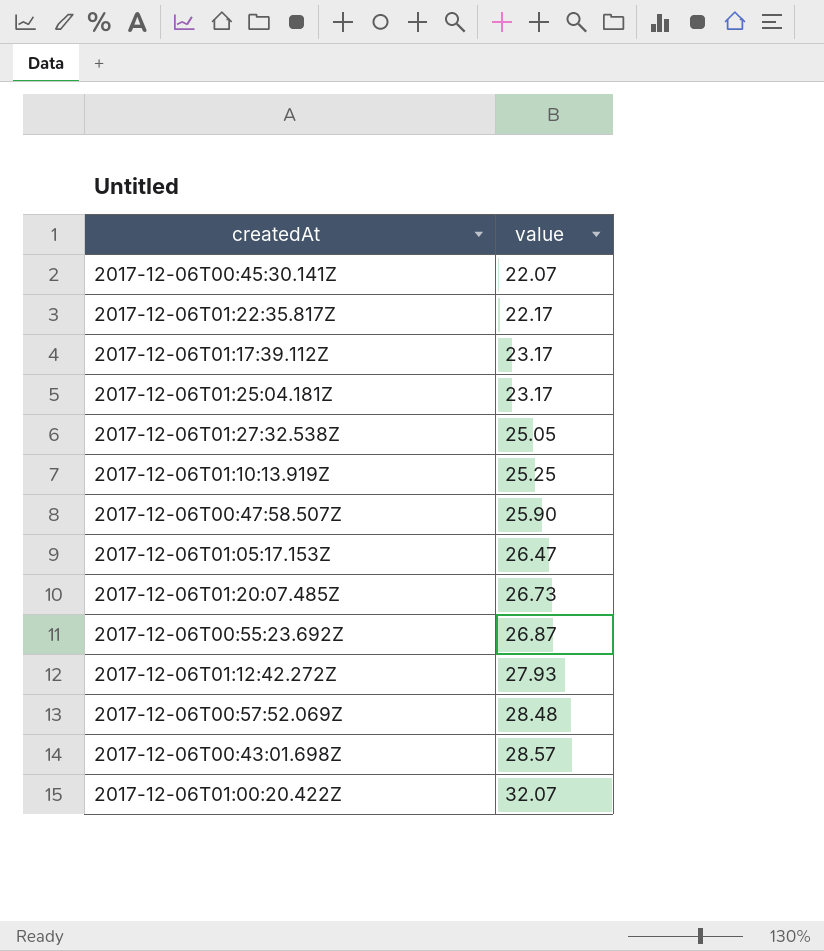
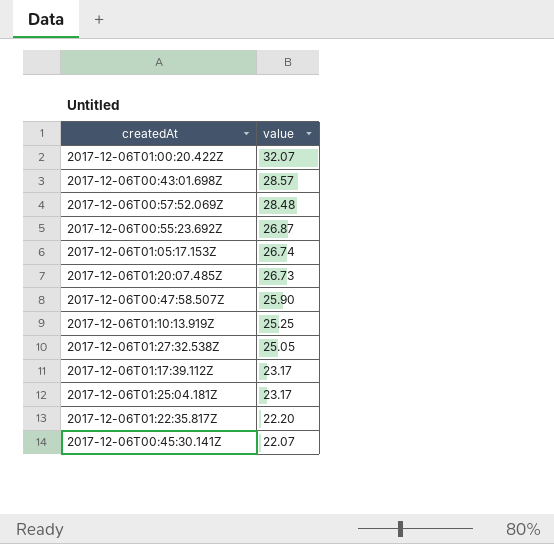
row order: value ascending -> value descending
row 2017-12-06T01:12:42.272Z: 27.93 -> none
2017-12-06T01:05:17.153Z | value: 26.47 -> 26.74
2017-12-06T01:22:35.817Z | value: 22.17 -> 22.20

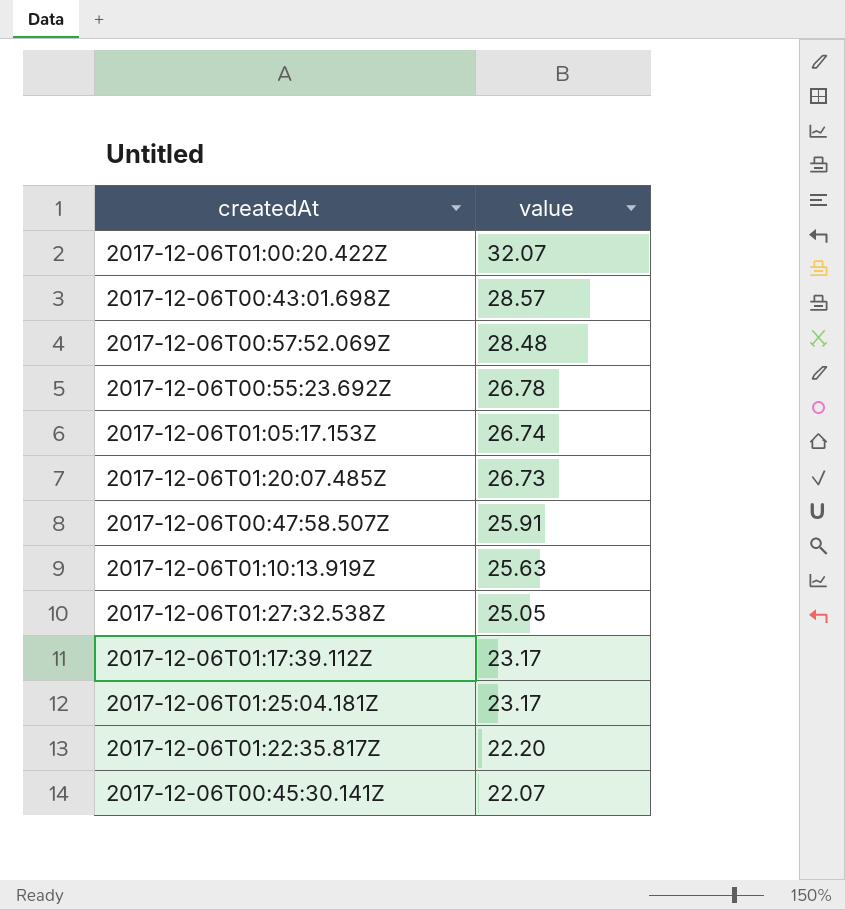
2017-12-06T00:55:23.692Z | value: 26.87 -> 26.78
2017-12-06T00:47:58.507Z | value: 25.90 -> 25.91
2017-12-06T01:10:13.919Z | value: 25.25 -> 25.63

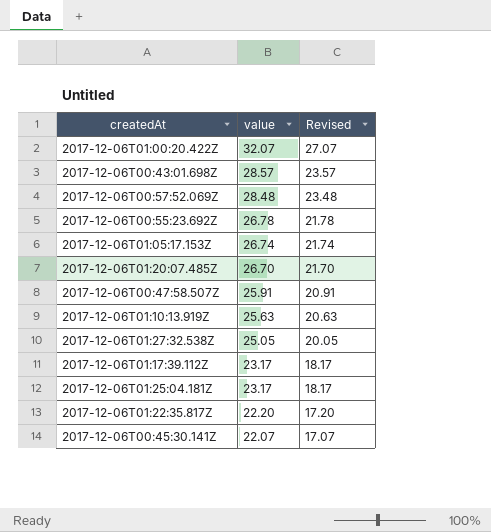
column Revised | formula: none -> [value] - 5
2017-12-06T01:20:07.485Z | value: 26.73 -> 26.70

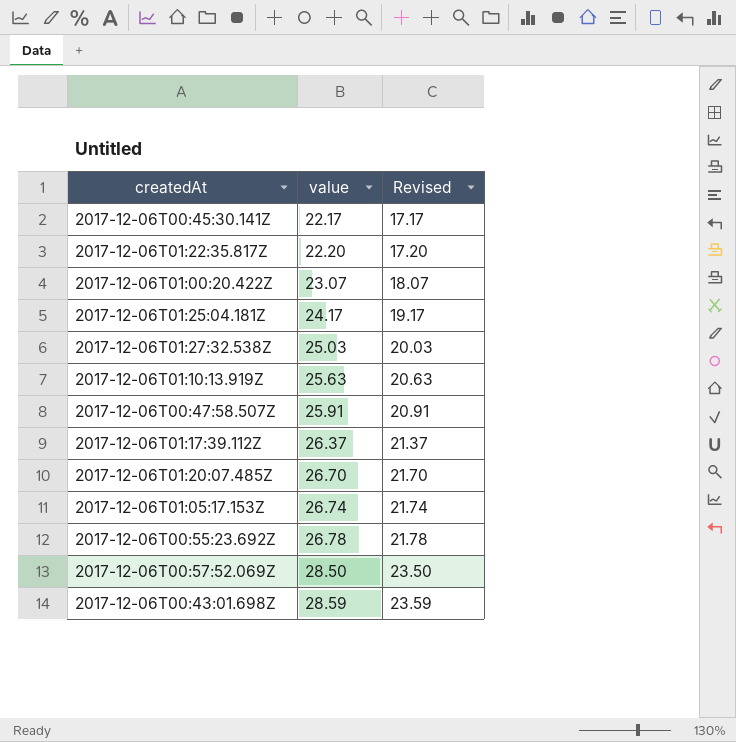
row order: value descending -> value ascending
2017-12-06T00:45:30.141Z | value: 22.07 -> 22.17
2017-12-06T00:45:30.141Z | Revised: 17.07 -> 17.17
2017-12-06T01:00:20.422Z | value: 32.07 -> 23.07
2017-12-06T01:00:20.422Z | Revised: 27.07 -> 18.07
2017-12-06T01:25:04.181Z | value: 23.17 -> 24.17
2017-12-06T01:25:04.181Z | Revised: 18.17 -> 19.17
2017-12-06T01:27:32.538Z | value: 25.05 -> 25.03
2017-12-06T01:27:32.538Z | Revised: 20.05 -> 20.03
2017-12-06T01:17:39.112Z | value: 23.17 -> 26.37
2017-12-06T01:17:39.112Z | Revised: 18.17 -> 21.37
2017-12-06T00:57:52.069Z | value: 28.48 -> 28.50
2017-12-06T00:57:52.069Z | Revised: 23.48 -> 23.50
2017-12-06T00:43:01.698Z | value: 28.57 -> 28.59
2017-12-06T00:43:01.698Z | Revised: 23.57 -> 23.59

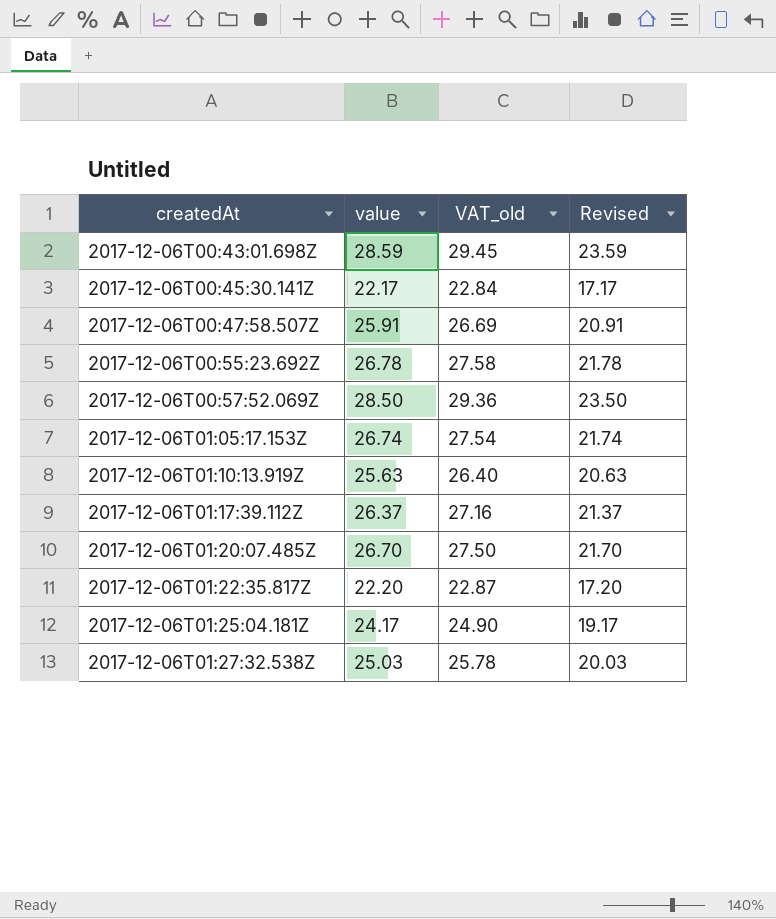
row order: value ascending -> createdAt ascending
column VAT_old | formula: none -> [value] * 1.03
row 2017-12-06T01:00:20.422Z: 23.07 | 18.07 -> none

